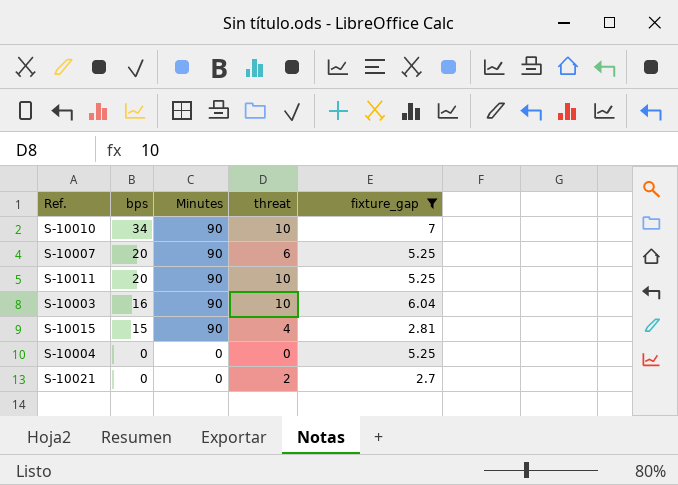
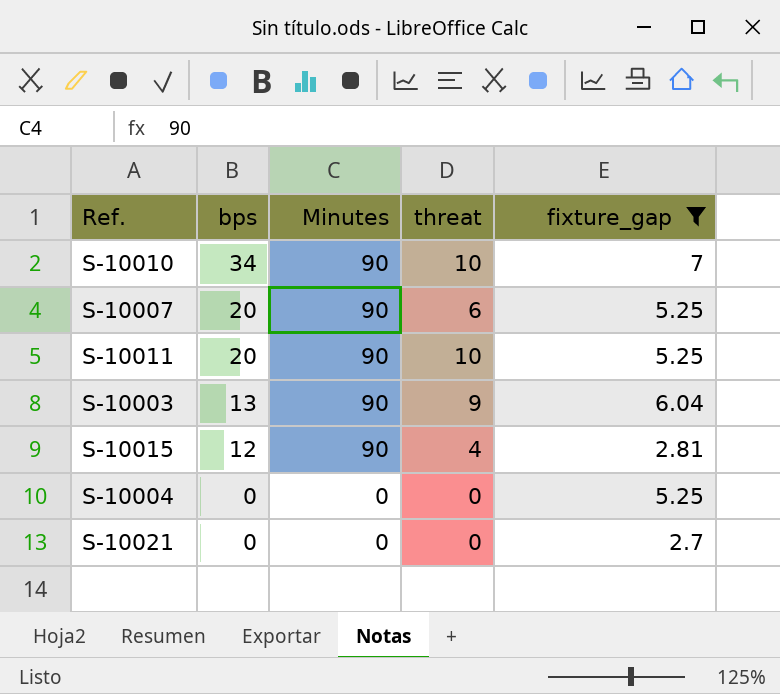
S-10003 | bps: 16 -> 13
S-10003 | threat: 10 -> 9
S-10015 | bps: 15 -> 12
S-10021 | threat: 2 -> 0

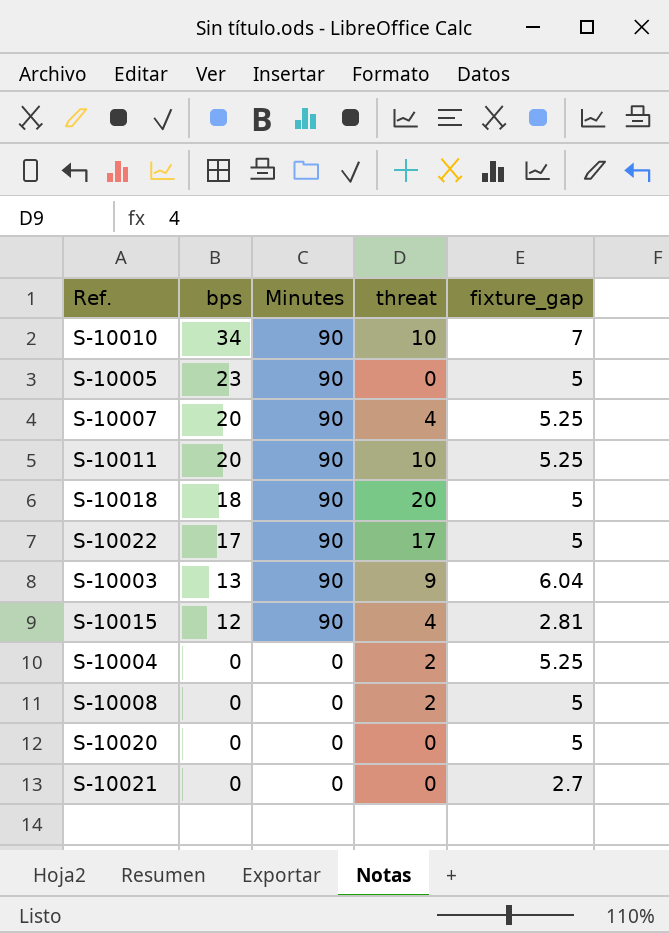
filter: fixture_gap != 5 -> none
S-10007 | threat: 6 -> 4
S-10004 | threat: 0 -> 2

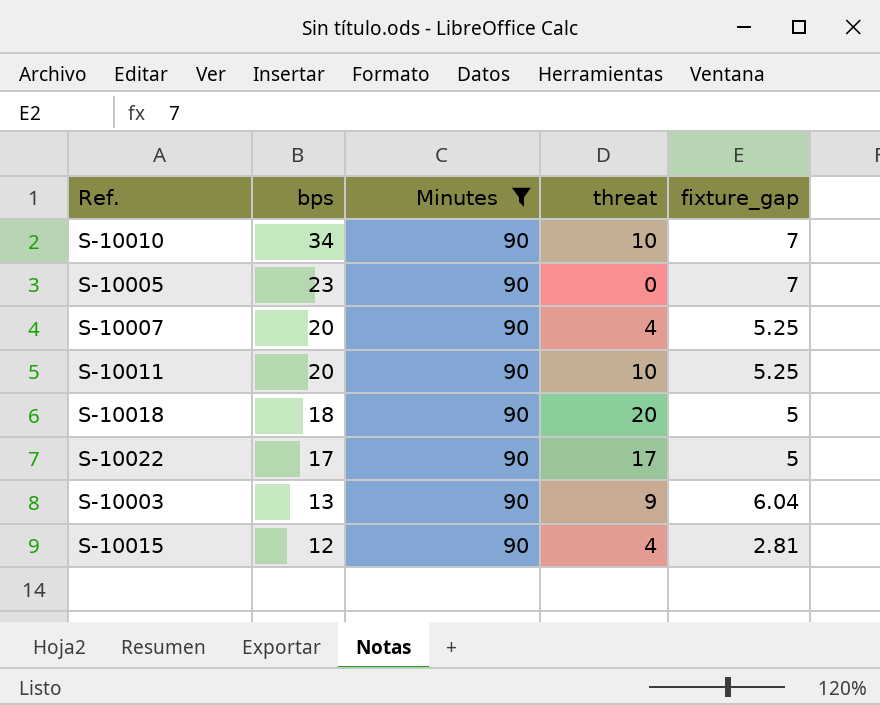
filter: none -> Minutes = 90
S-10005 | fixture_gap: 5 -> 7

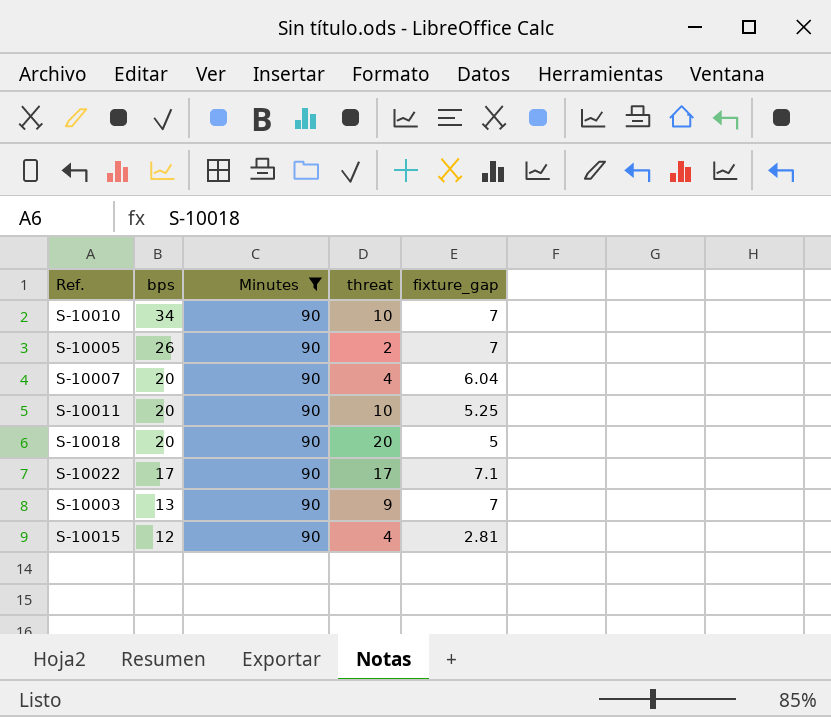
S-10005 | bps: 23 -> 26
S-10005 | threat: 0 -> 2
S-10007 | fixture_gap: 5.25 -> 6.04
S-10018 | bps: 18 -> 20
S-10022 | fixture_gap: 5 -> 7.1
S-10003 | fixture_gap: 6.04 -> 7

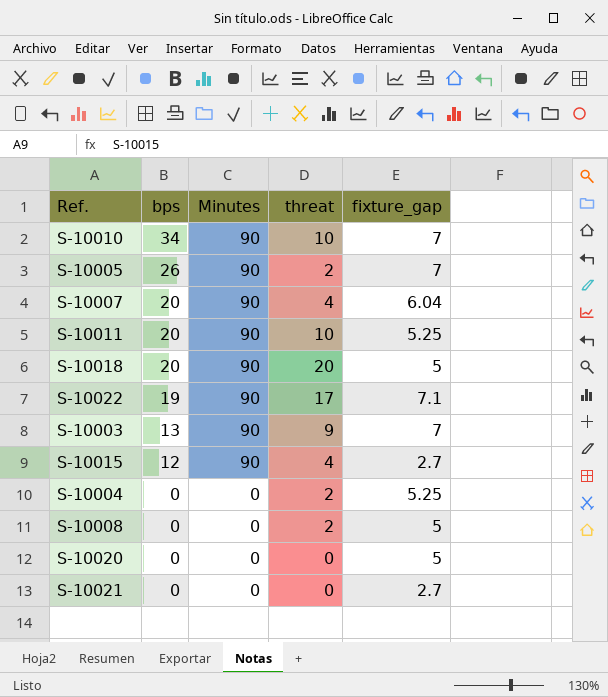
filter: Minutes = 90 -> none
S-10022 | bps: 17 -> 19
S-10015 | fixture_gap: 2.81 -> 2.7

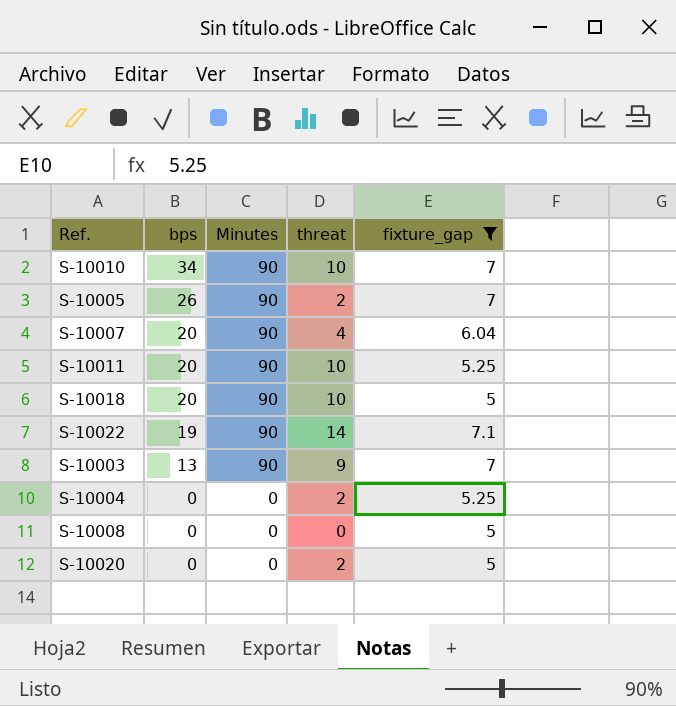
filter: none -> fixture_gap != 2.7
S-10018 | threat: 20 -> 10
S-10022 | threat: 17 -> 14
S-10008 | threat: 2 -> 0
S-10020 | threat: 0 -> 2

